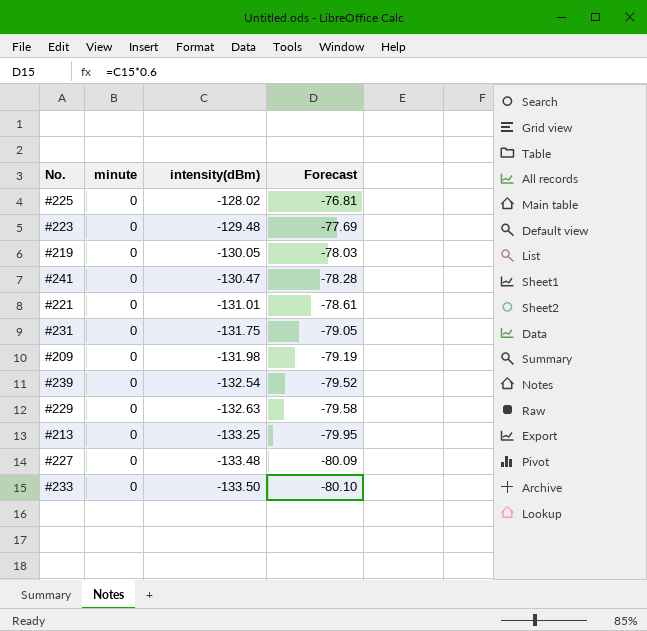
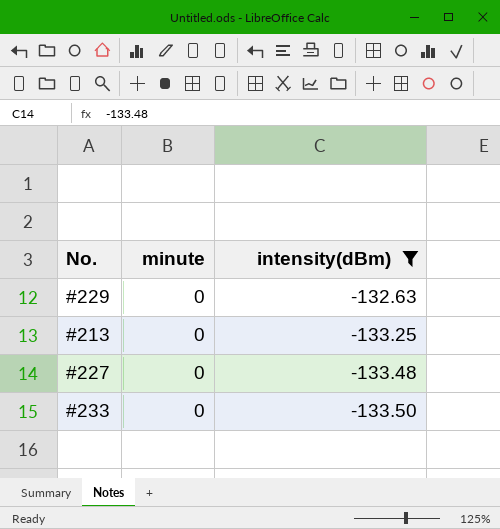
filter: none -> intensity(dBm) <= -132.63
column Forecast | formula: [intensity(dBm)] * 0.6 -> none

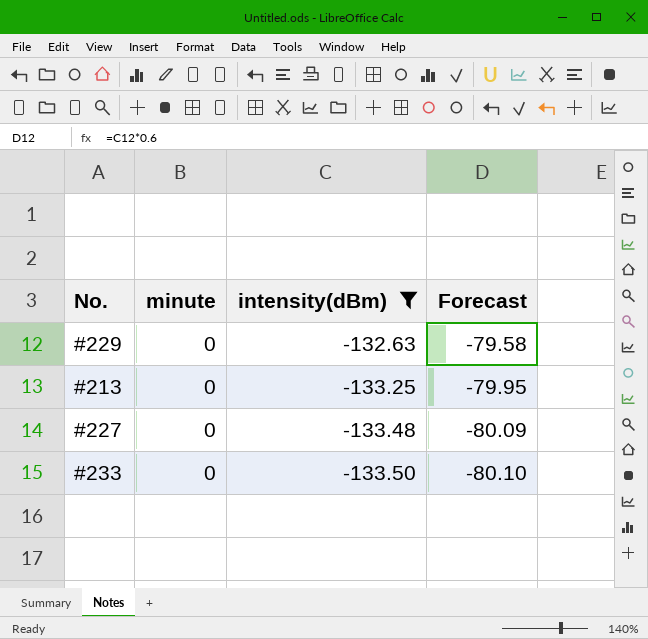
column Forecast | formula: none -> [intensity(dBm)] * 0.6

